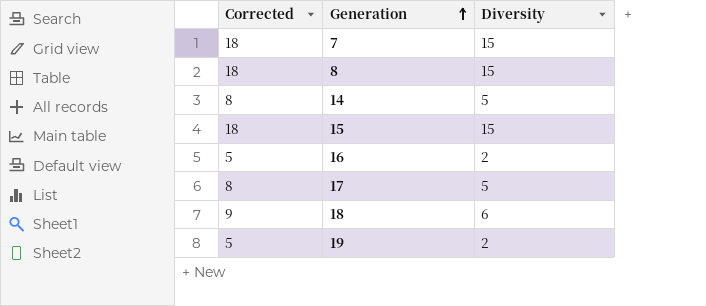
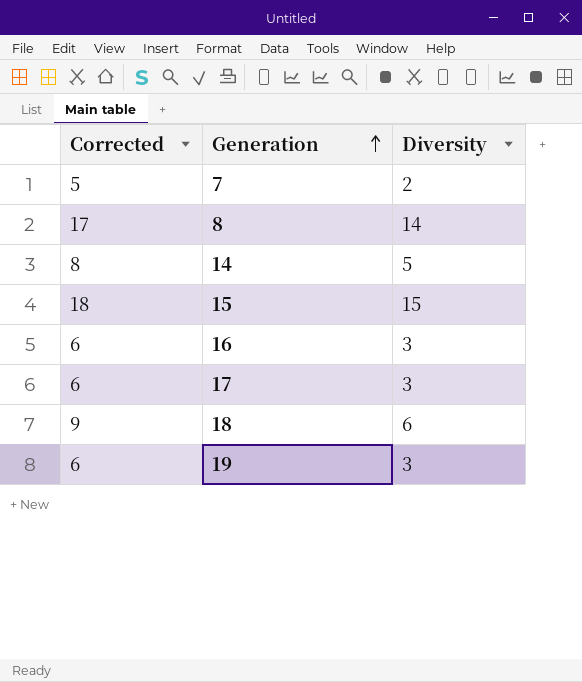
7 | Corrected: 18 -> 5
7 | Diversity: 15 -> 2
8 | Corrected: 18 -> 17
8 | Diversity: 15 -> 14
16 | Corrected: 5 -> 6
16 | Diversity: 2 -> 3
17 | Corrected: 8 -> 6
17 | Diversity: 5 -> 3
19 | Corrected: 5 -> 6
19 | Diversity: 2 -> 3

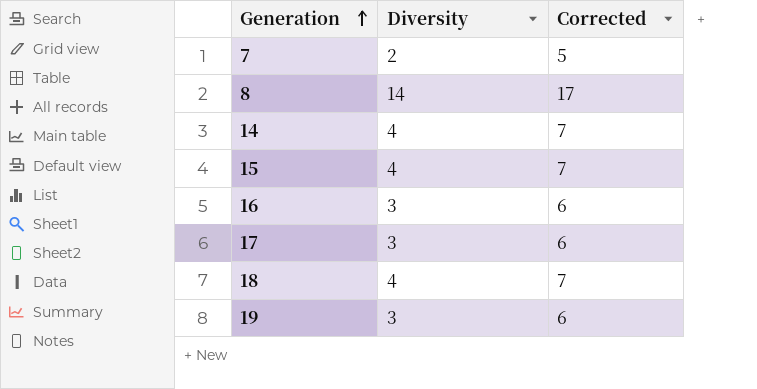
column Corrected | position: 1 -> 3
14 | Diversity: 5 -> 4
14 | Corrected: 8 -> 7
15 | Diversity: 15 -> 4
15 | Corrected: 18 -> 7
18 | Diversity: 6 -> 4
18 | Corrected: 9 -> 7

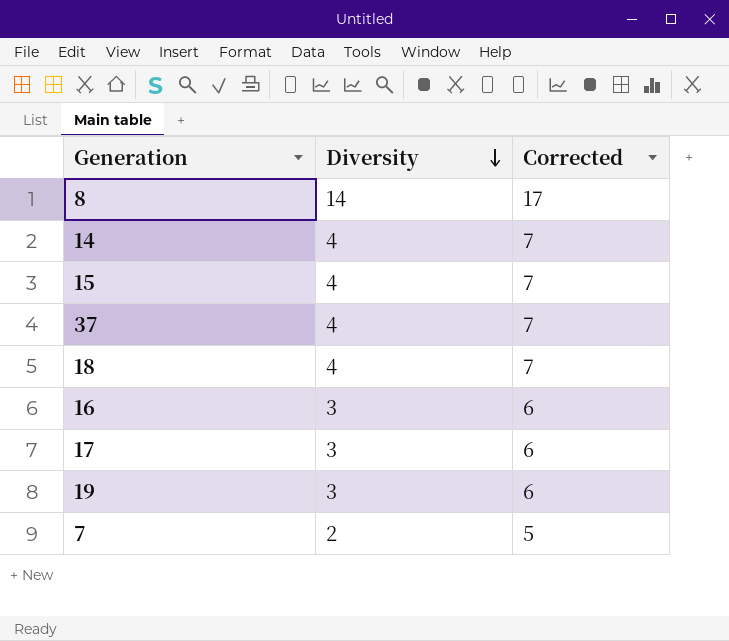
row order: Generation ascending -> Diversity descending
row 37: none -> 4 | 7

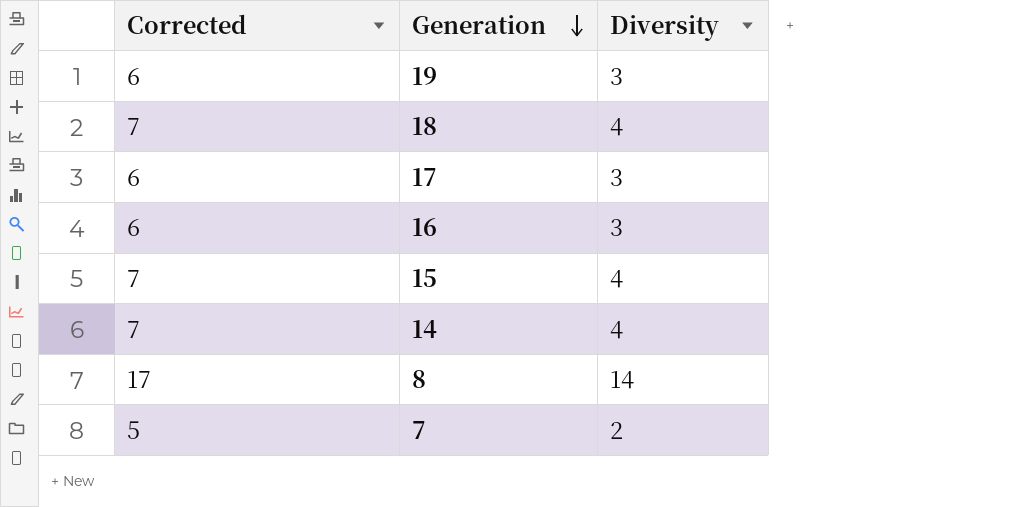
row order: Diversity descending -> Generation descending
column Corrected | position: 3 -> 1
row 37: 4 | 7 -> none

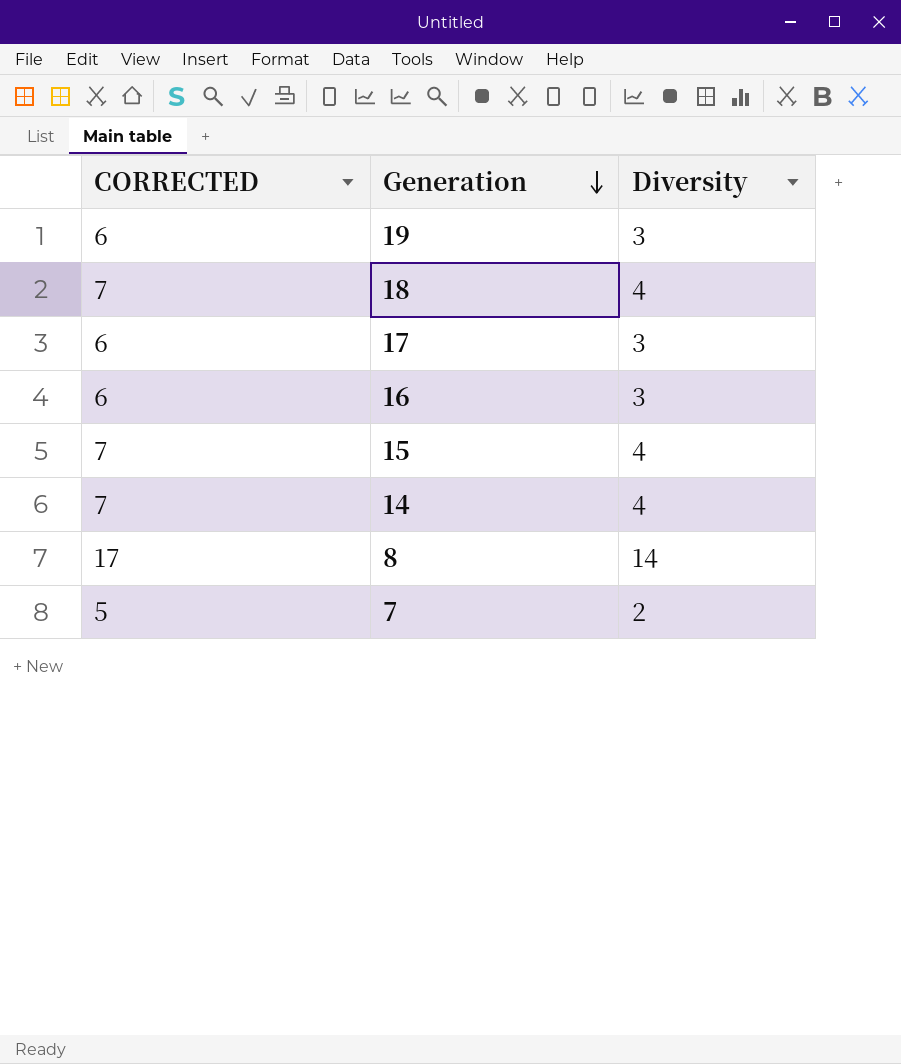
column name: Corrected -> CORRECTED

